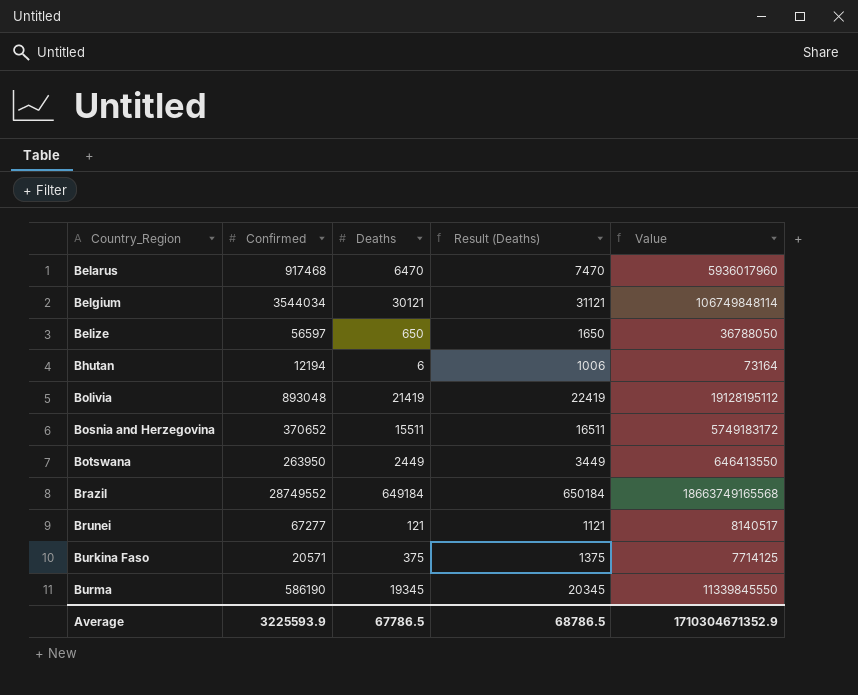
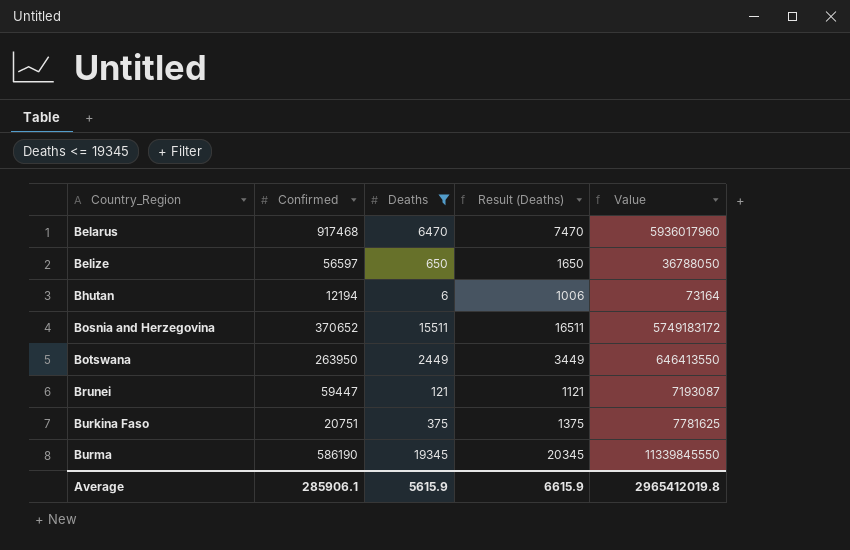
filter: none -> Deaths <= 19345
Brunei | Confirmed: 67277 -> 59447
Brunei | Value: 8140517 -> 7193087
Burkina Faso | Confirmed: 20571 -> 20751
Burkina Faso | Value: 7714125 -> 7781625
Average | Confirmed: 3225593.9 -> 285906.1
Average | Deaths: 67786.5 -> 5615.9
Average | Result (Deaths): 68786.5 -> 6615.9
Average | Value: 1710304671352.9 -> 2965412019.8

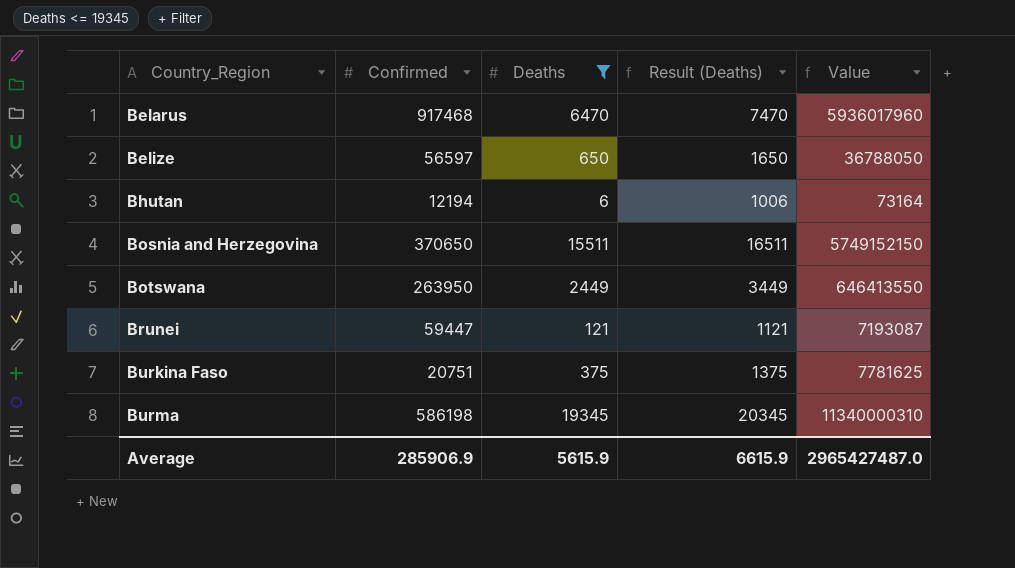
Bosnia and Herzegovina | Confirmed: 370652 -> 370650
Bosnia and Herzegovina | Value: 5749183172 -> 5749152150
Burma | Confirmed: 586190 -> 586198
Burma | Value: 11339845550 -> 11340000310
Average | Confirmed: 285906.1 -> 285906.9
Average | Value: 2965412019.8 -> 2965427487.0

